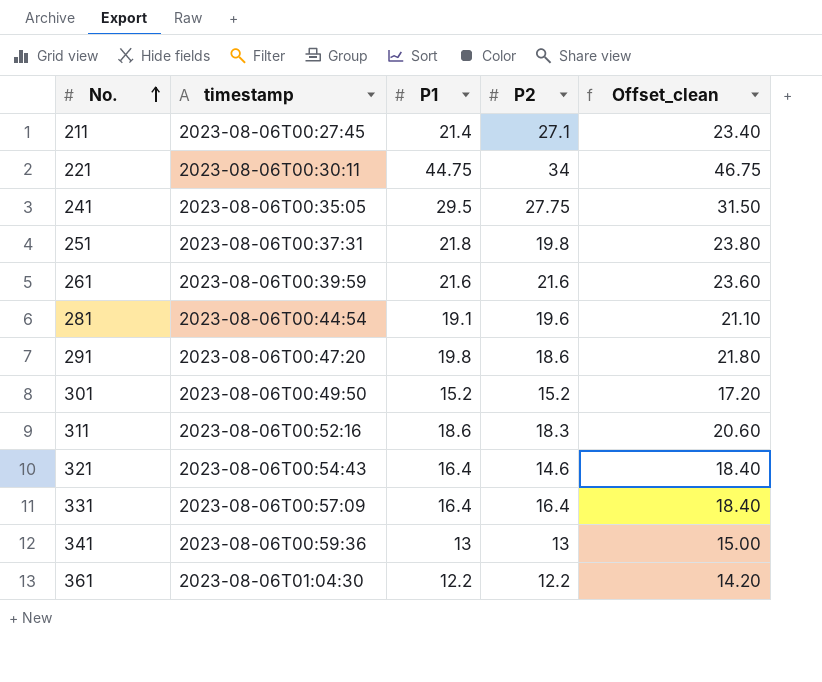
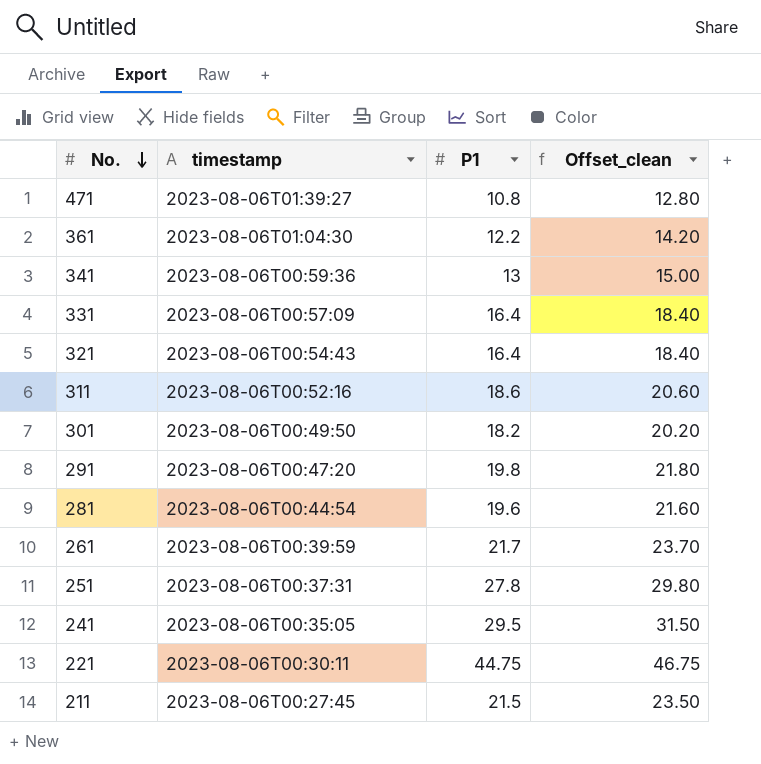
row order: No. ascending -> No. descending
column P2 | position: 4 -> none
row 471: none -> 2023-08-06T01:39:27 | 10.8 | 12.80
301 | P1: 15.2 -> 18.2
301 | Offset_clean: 17.20 -> 20.20
281 | P1: 19.1 -> 19.6
281 | Offset_clean: 21.10 -> 21.60
261 | P1: 21.6 -> 21.7
261 | Offset_clean: 23.60 -> 23.70
251 | P1: 21.8 -> 27.8
251 | Offset_clean: 23.80 -> 29.80
211 | P1: 21.4 -> 21.5
211 | Offset_clean: 23.40 -> 23.50

